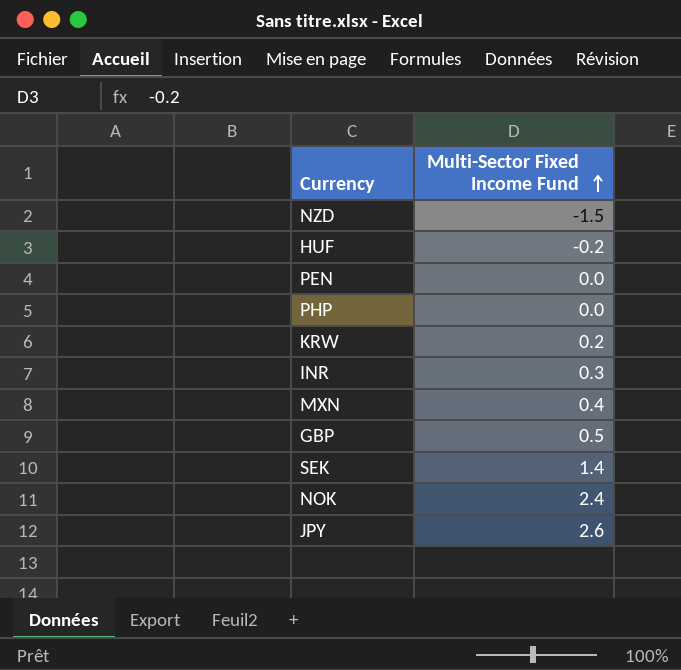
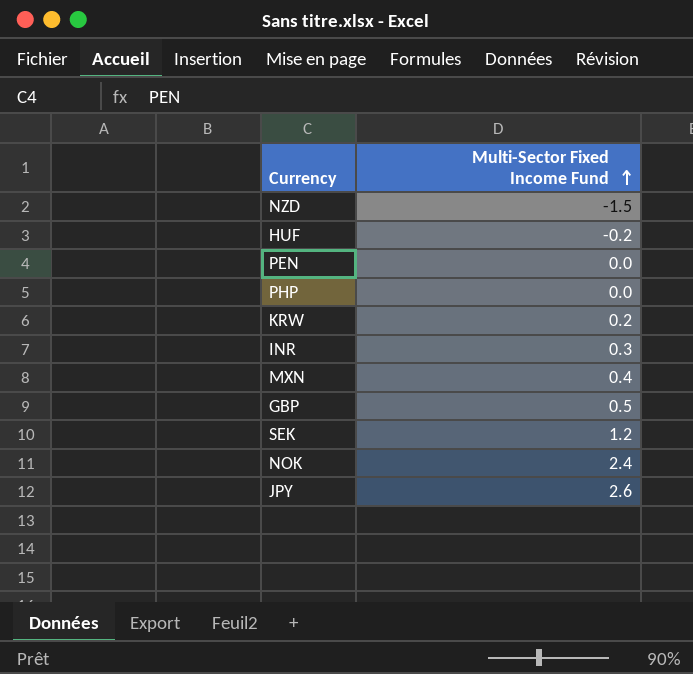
SEK | Multi-Sector Fixed Income Fund: 1.4 -> 1.2

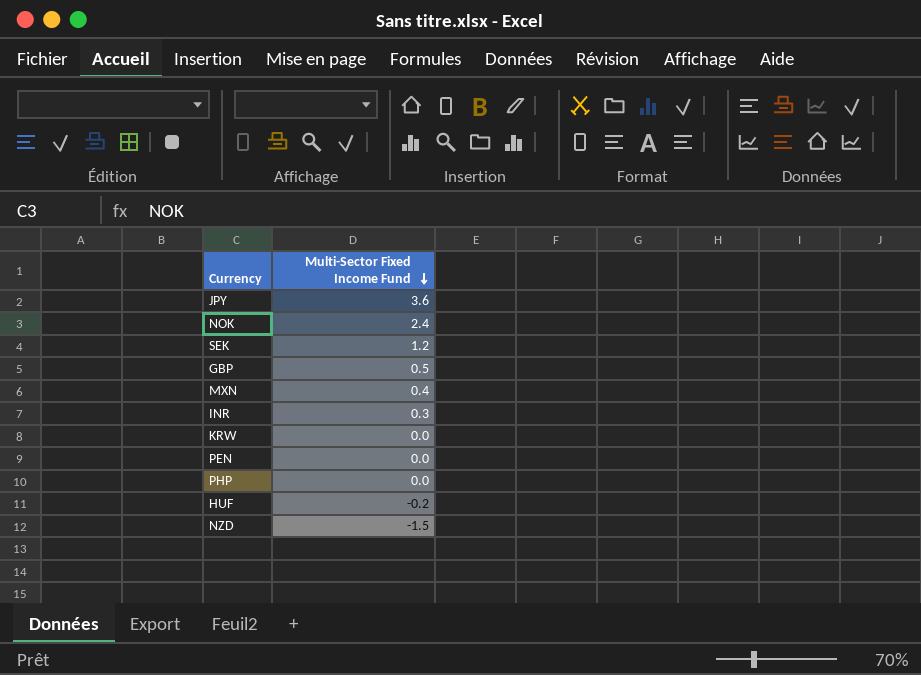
row order: Multi-Sector Fixed Income Fund ascending -> Multi-Sector Fixed Income Fund descending
JPY | Multi-Sector Fixed Income Fund: 2.6 -> 3.6
KRW | Multi-Sector Fixed Income Fund: 0.2 -> 0.0

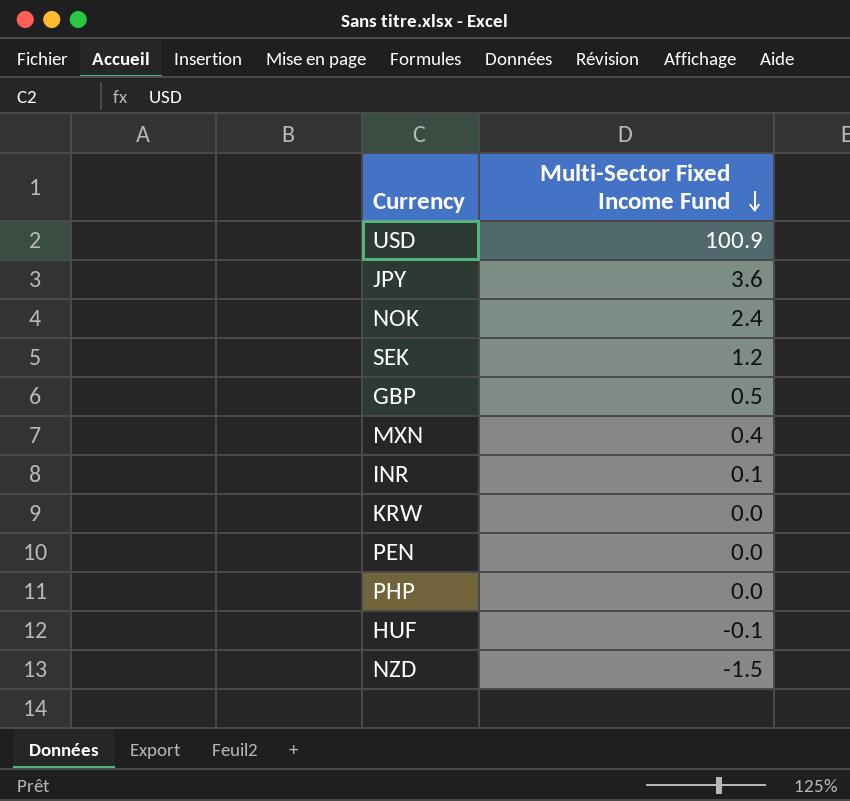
row USD: none -> 100.9
INR | Multi-Sector Fixed Income Fund: 0.3 -> 0.1
HUF | Multi-Sector Fixed Income Fund: -0.2 -> -0.1

